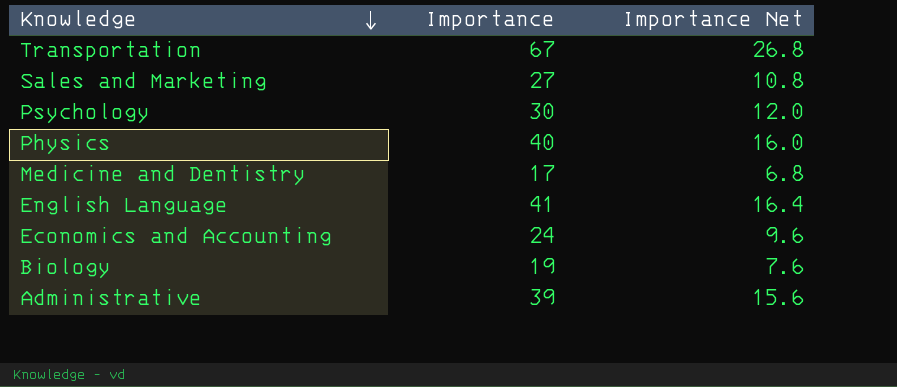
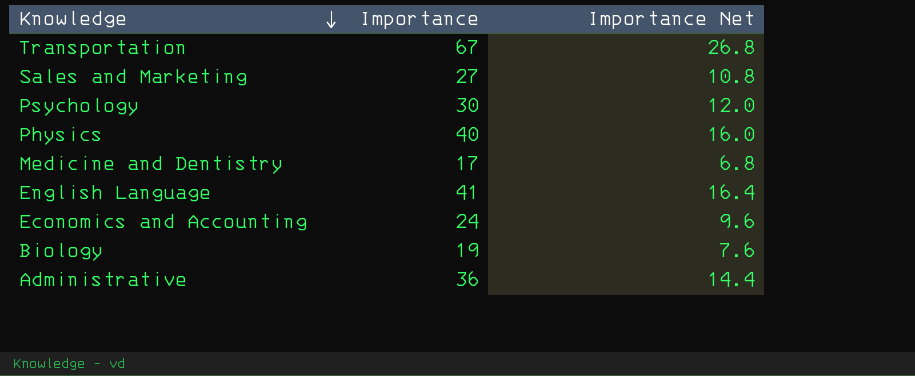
Administrative | Importance: 39 -> 36
Administrative | Importance Net: 15.6 -> 14.4

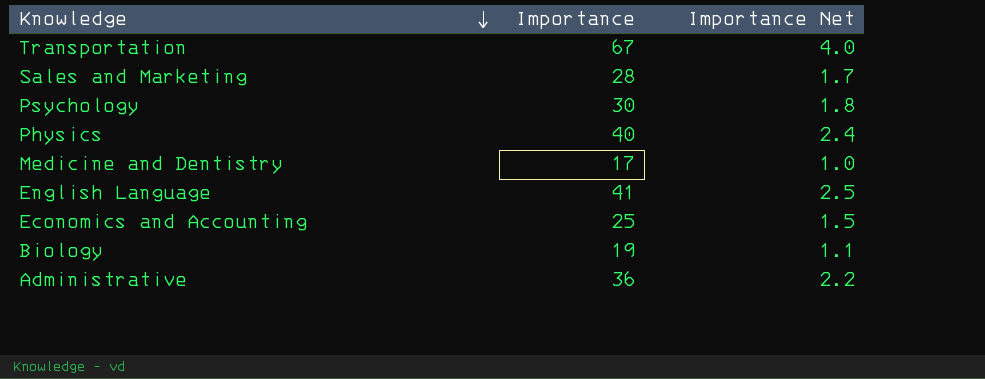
column Importance Net | formula: [Importance] * 0.4 -> [Importance] * 0.06
Sales and Marketing | Importance: 27 -> 28
Economics and Accounting | Importance: 24 -> 25

